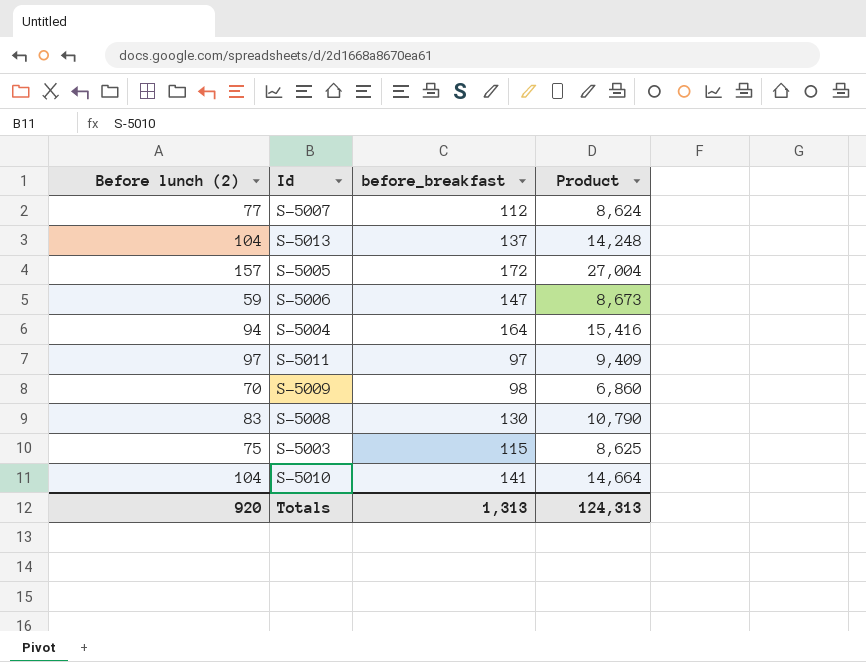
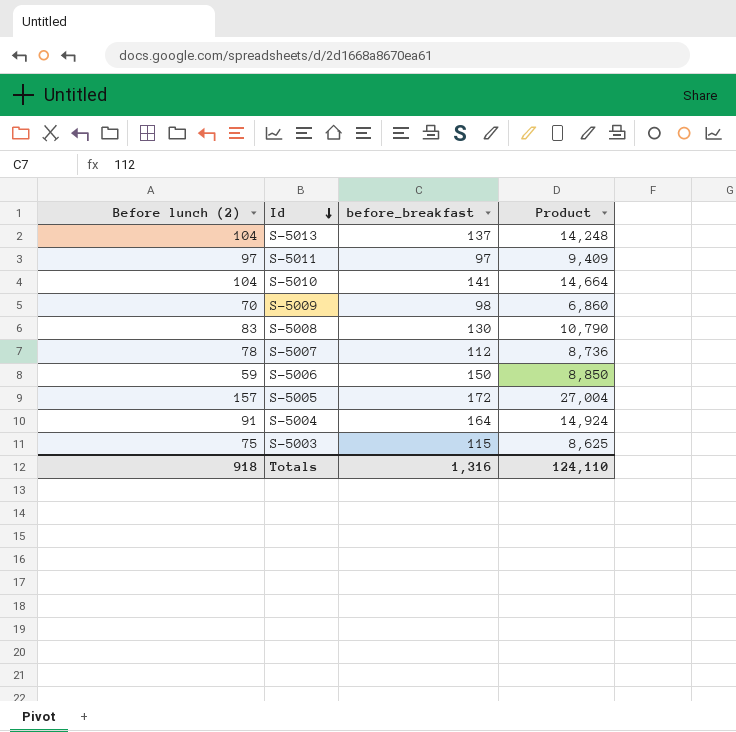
row order: none -> Id descending
S-5007 | Before lunch (2): 77 -> 78
S-5007 | Product: 8,624 -> 8,736
S-5006 | before_breakfast: 147 -> 150
S-5006 | Product: 8,673 -> 8,850
S-5004 | Before lunch (2): 94 -> 91
S-5004 | Product: 15,416 -> 14,924
Totals | Before lunch (2): 920 -> 918
Totals | before_breakfast: 1,313 -> 1,316
Totals | Product: 124,313 -> 124,110

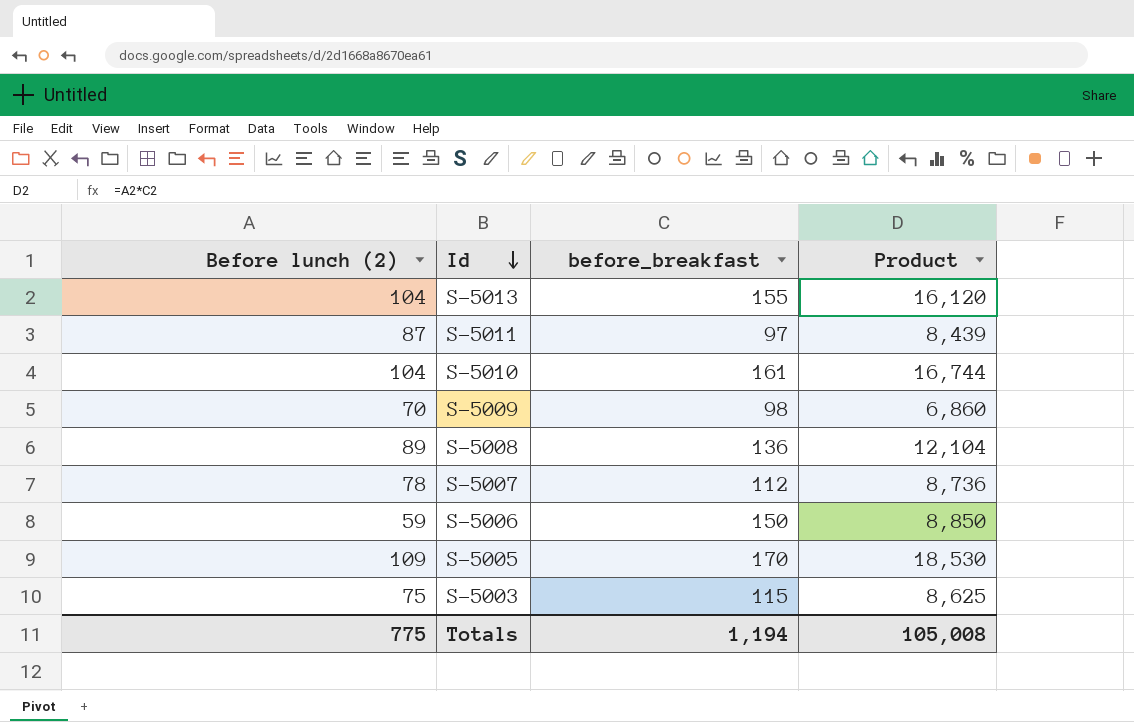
row S-5004: 91 | 164 | 14,924 -> none
S-5013 | before_breakfast: 137 -> 155
S-5013 | Product: 14,248 -> 16,120
S-5011 | Before lunch (2): 97 -> 87
S-5011 | Product: 9,409 -> 8,439
S-5010 | before_breakfast: 141 -> 161
S-5010 | Product: 14,664 -> 16,744
S-5008 | Before lunch (2): 83 -> 89
S-5008 | before_breakfast: 130 -> 136
S-5008 | Product: 10,790 -> 12,104
S-5005 | Before lunch (2): 157 -> 109
S-5005 | before_breakfast: 172 -> 170
S-5005 | Product: 27,004 -> 18,530
Totals | Before lunch (2): 918 -> 775
Totals | before_breakfast: 1,316 -> 1,194
Totals | Product: 124,110 -> 105,008

